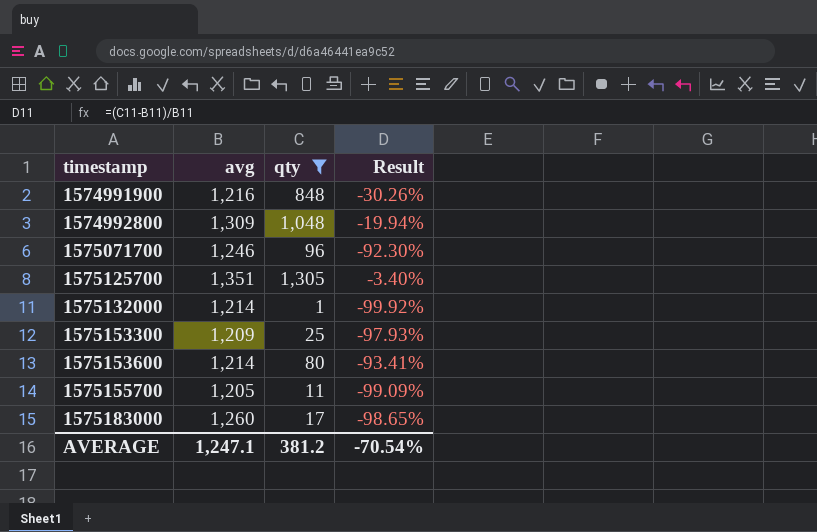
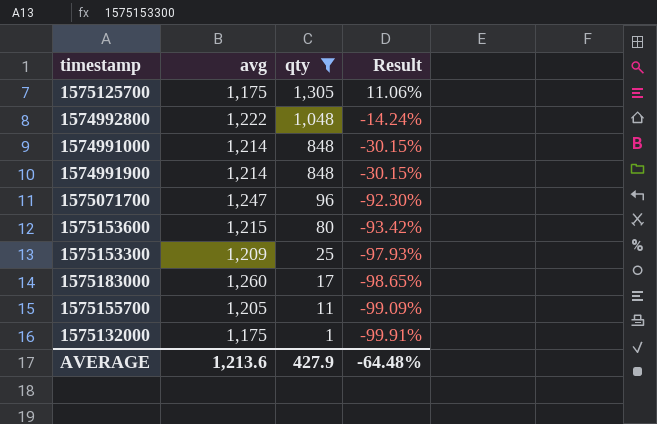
row order: timestamp ascending -> qty descending
1575125700 | avg: 1,351 -> 1,175
1575125700 | Result: -3.40% -> 11.06%
1574992800 | avg: 1,309 -> 1,222
1574992800 | Result: -19.94% -> -14.24%
row 1574991000: none -> 1,214 | 848 | -30.15%
1574991900 | avg: 1,216 -> 1,214
1574991900 | Result: -30.26% -> -30.15%
1575071700 | avg: 1,246 -> 1,247
1575153600 | avg: 1,214 -> 1,215
1575153600 | Result: -93.41% -> -93.42%
1575132000 | avg: 1,214 -> 1,175
1575132000 | Result: -99.92% -> -99.91%
AVERAGE | avg: 1,247.1 -> 1,213.6
AVERAGE | qty: 381.2 -> 427.9
AVERAGE | Result: -70.54% -> -64.48%

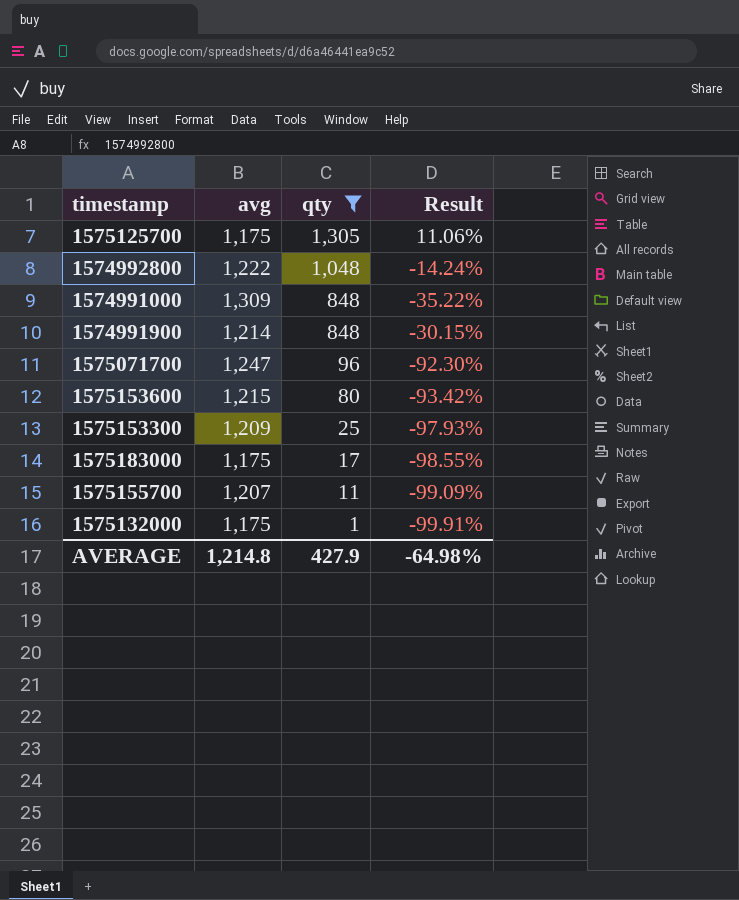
1574991000 | avg: 1,214 -> 1,309
1574991000 | Result: -30.15% -> -35.22%
1575183000 | avg: 1,260 -> 1,175
1575183000 | Result: -98.65% -> -98.55%
1575155700 | avg: 1,205 -> 1,207
AVERAGE | avg: 1,213.6 -> 1,214.8
AVERAGE | Result: -64.48% -> -64.98%

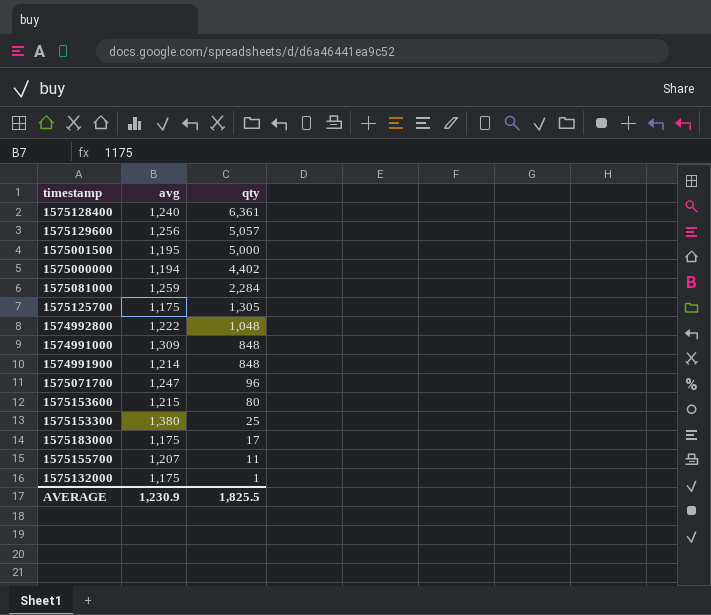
filter: qty <= 1,305 -> none
column Result | formula: ([qty] - [avg]) / [avg] -> none
1575153300 | avg: 1,209 -> 1,380
AVERAGE | avg: 1,214.8 -> 1,230.9
AVERAGE | qty: 427.9 -> 1,825.5

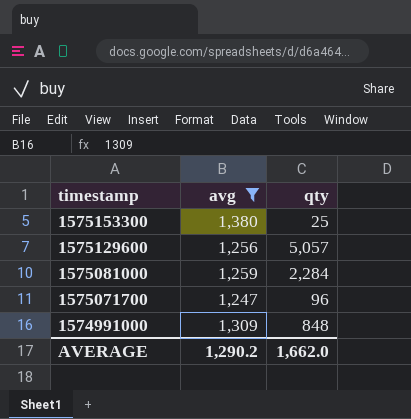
filter: none -> avg >= 1,247
row order: qty descending -> timestamp descending
AVERAGE | avg: 1,230.9 -> 1,290.2
AVERAGE | qty: 1,825.5 -> 1,662.0

